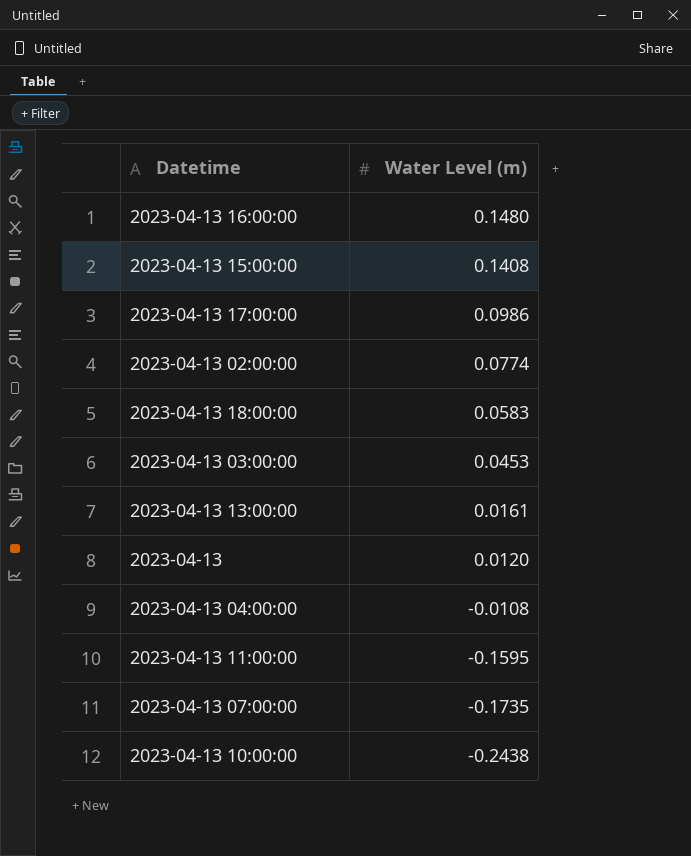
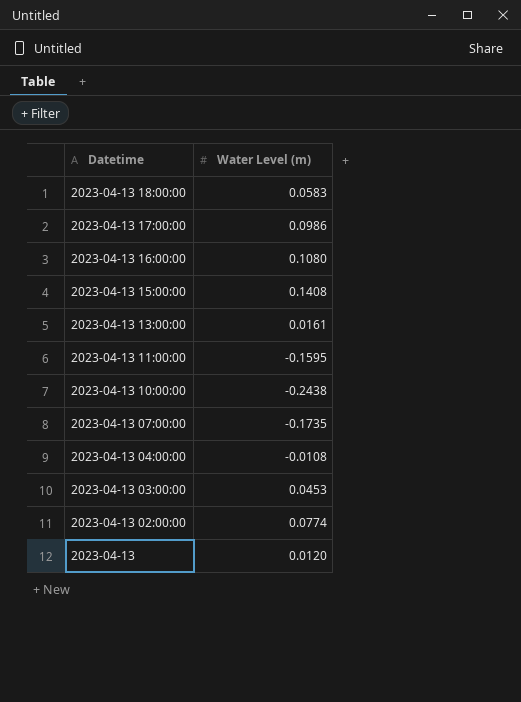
row order: Water Level (m) descending -> Datetime descending
2023-04-13 16:00:00 | Water Level (m): 0.1480 -> 0.1080

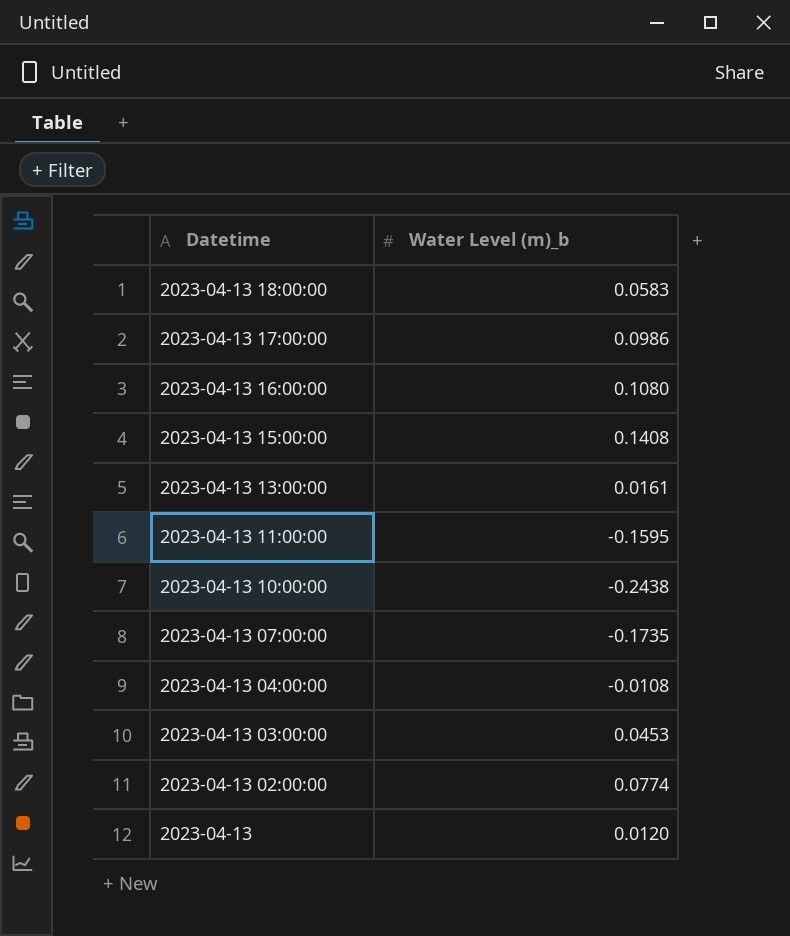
column name: Water Level (m) -> Water Level (m)_b

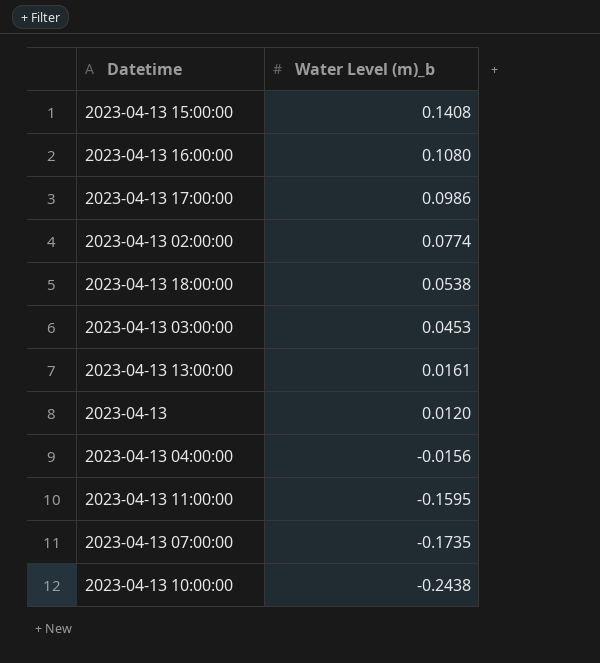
row order: Datetime descending -> Water Level (m)_b descending
2023-04-13 18:00:00 | Water Level (m)_b: 0.0583 -> 0.0538
2023-04-13 04:00:00 | Water Level (m)_b: -0.0108 -> -0.0156

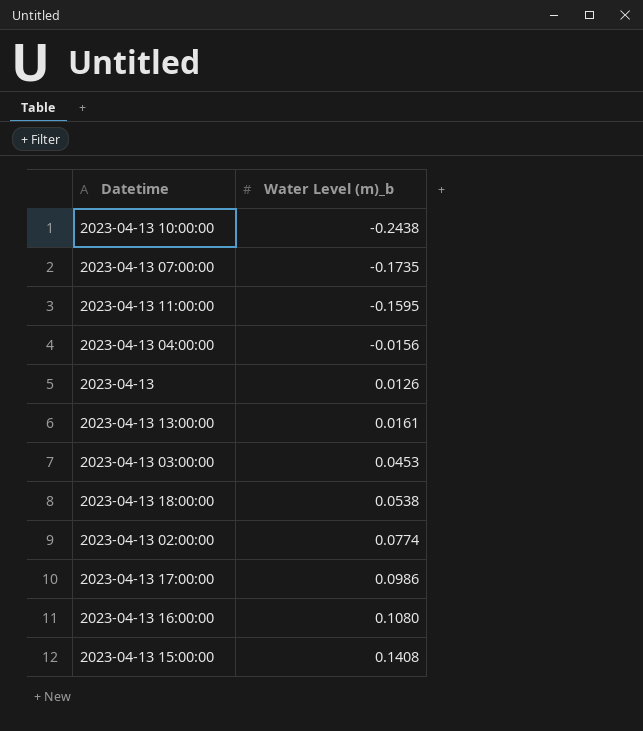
row order: Water Level (m)_b descending -> Water Level (m)_b ascending
2023-04-13 | Water Level (m)_b: 0.0120 -> 0.0126

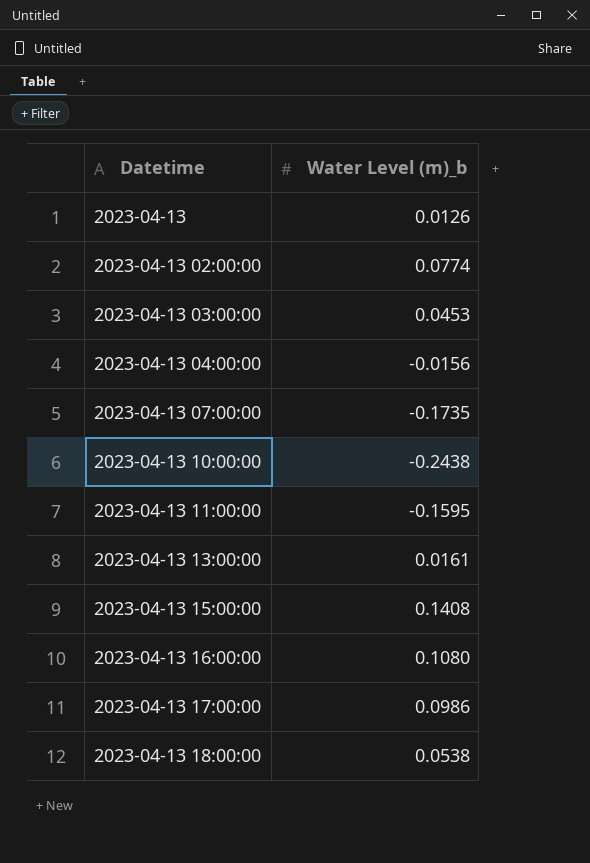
row order: Water Level (m)_b ascending -> Datetime ascending

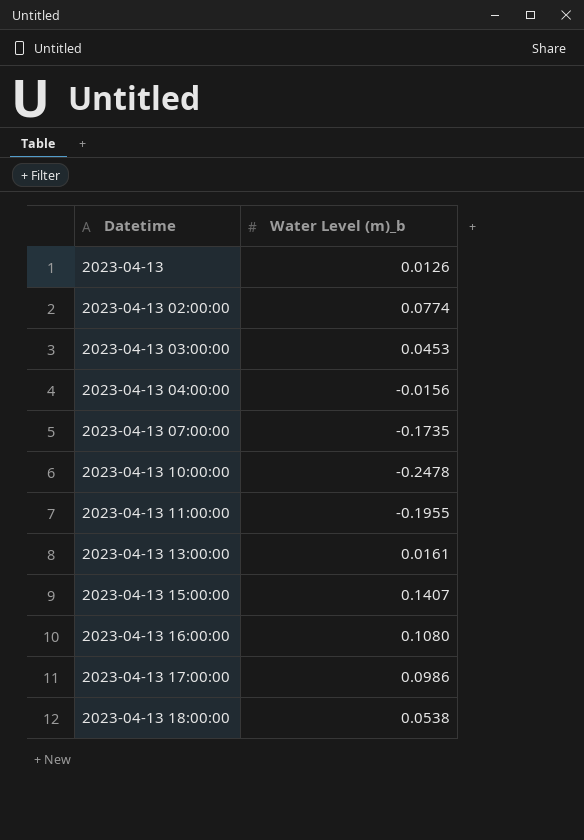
2023-04-13 10:00:00 | Water Level (m)_b: -0.2438 -> -0.2478
2023-04-13 11:00:00 | Water Level (m)_b: -0.1595 -> -0.1955
2023-04-13 15:00:00 | Water Level (m)_b: 0.1408 -> 0.1407

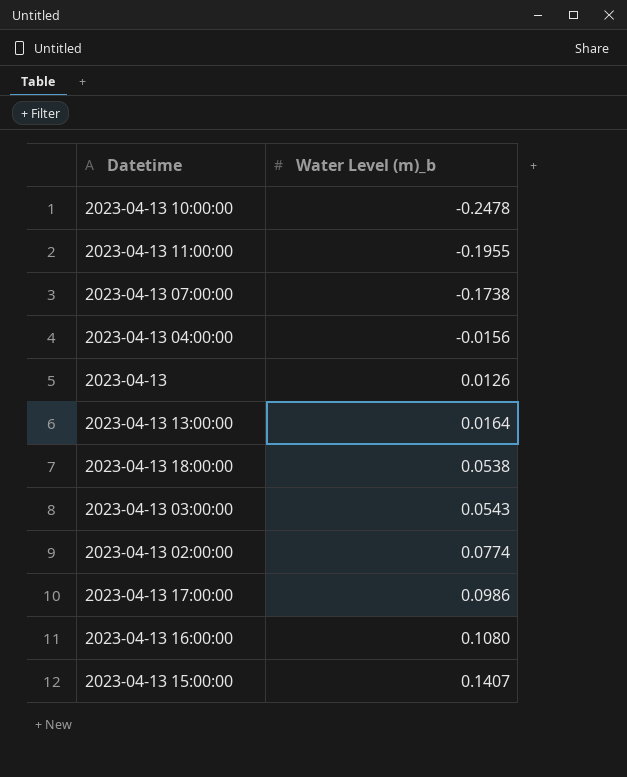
row order: Datetime ascending -> Water Level (m)_b ascending
2023-04-13 07:00:00 | Water Level (m)_b: -0.1735 -> -0.1738
2023-04-13 13:00:00 | Water Level (m)_b: 0.0161 -> 0.0164
2023-04-13 03:00:00 | Water Level (m)_b: 0.0453 -> 0.0543

